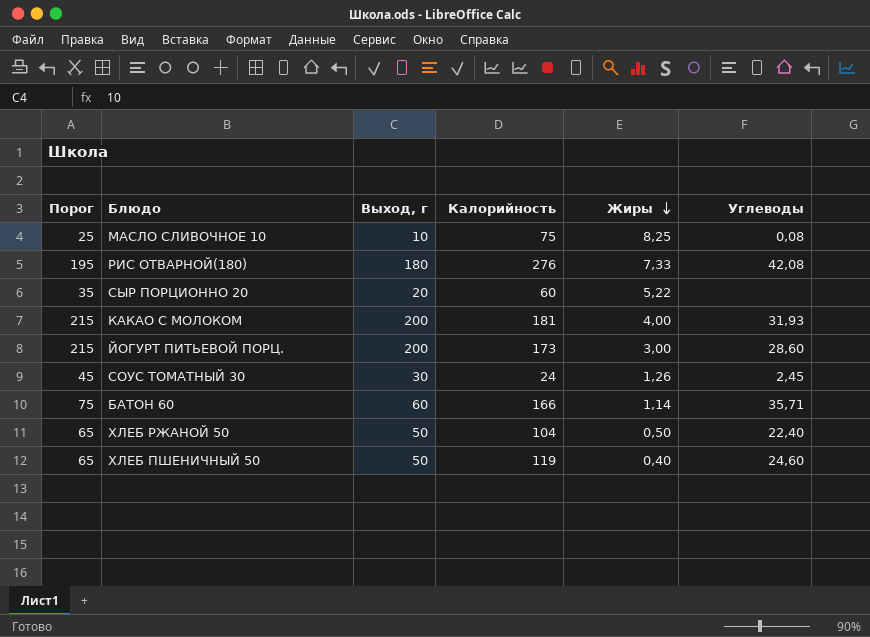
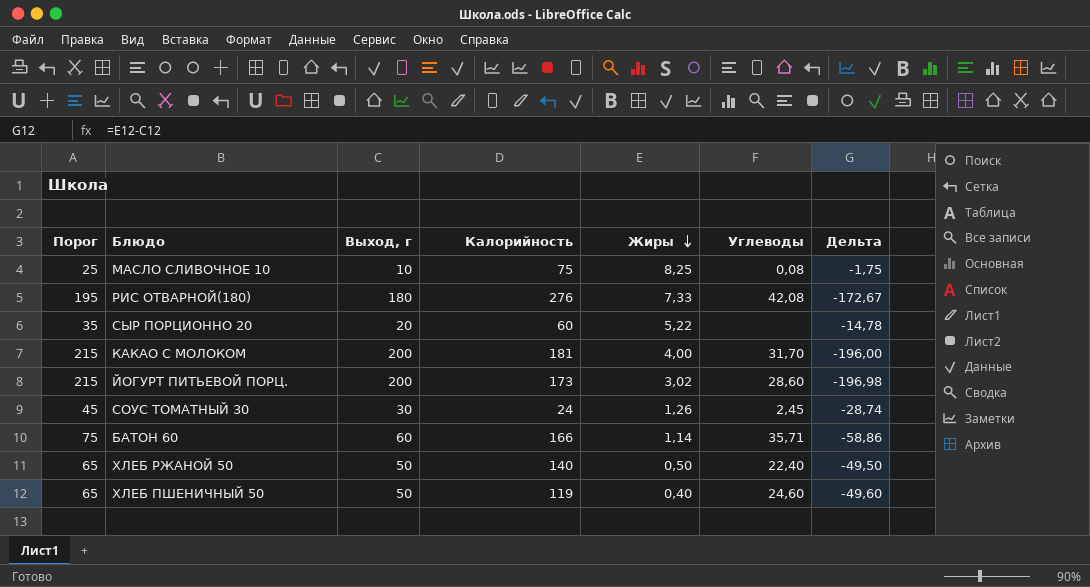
column Дельта | formula: none -> [Жиры] - [Выход, г]
КАКАО С МОЛОКОМ | Углеводы: 31,93 -> 31,70
ЙОГУРТ ПИТЬЕВОЙ ПОРЦ. | Жиры: 3,00 -> 3,02
ХЛЕБ РЖАНОЙ 50 | Калорийность: 104 -> 140

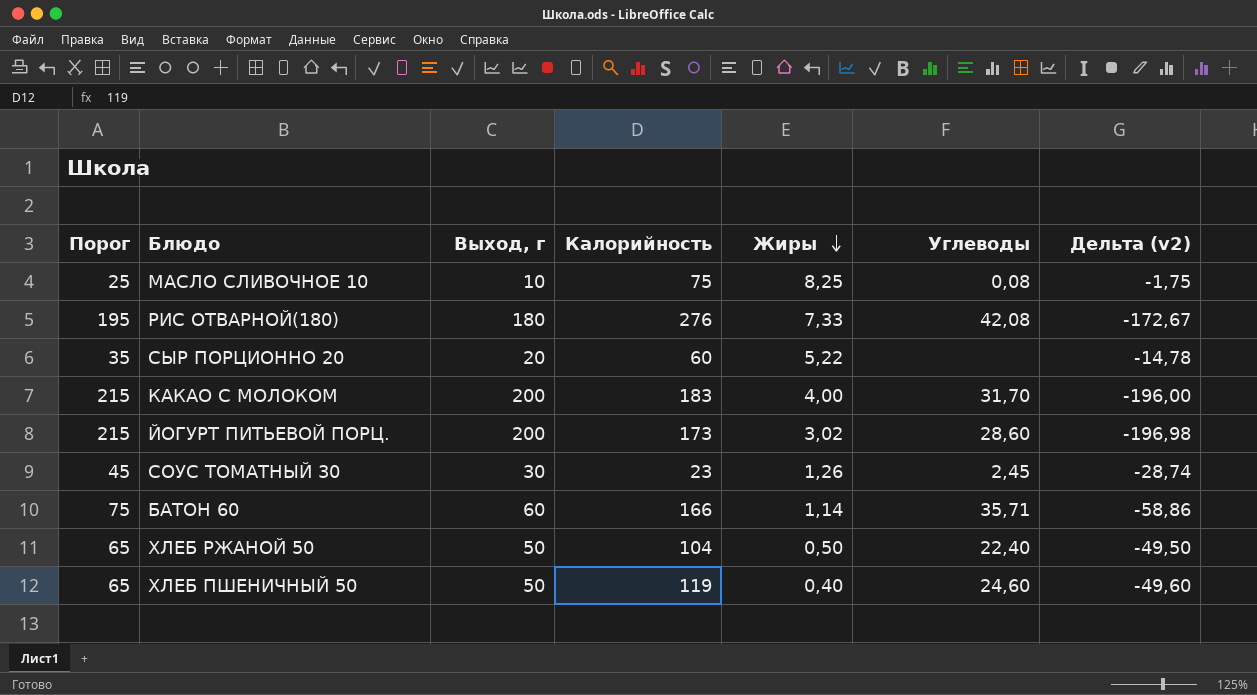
column name: Дельта -> Дельта (v2)
КАКАО С МОЛОКОМ | Калорийность: 181 -> 183
СОУС ТОМАТНЫЙ 30 | Калорийность: 24 -> 23
ХЛЕБ РЖАНОЙ 50 | Калорийность: 140 -> 104

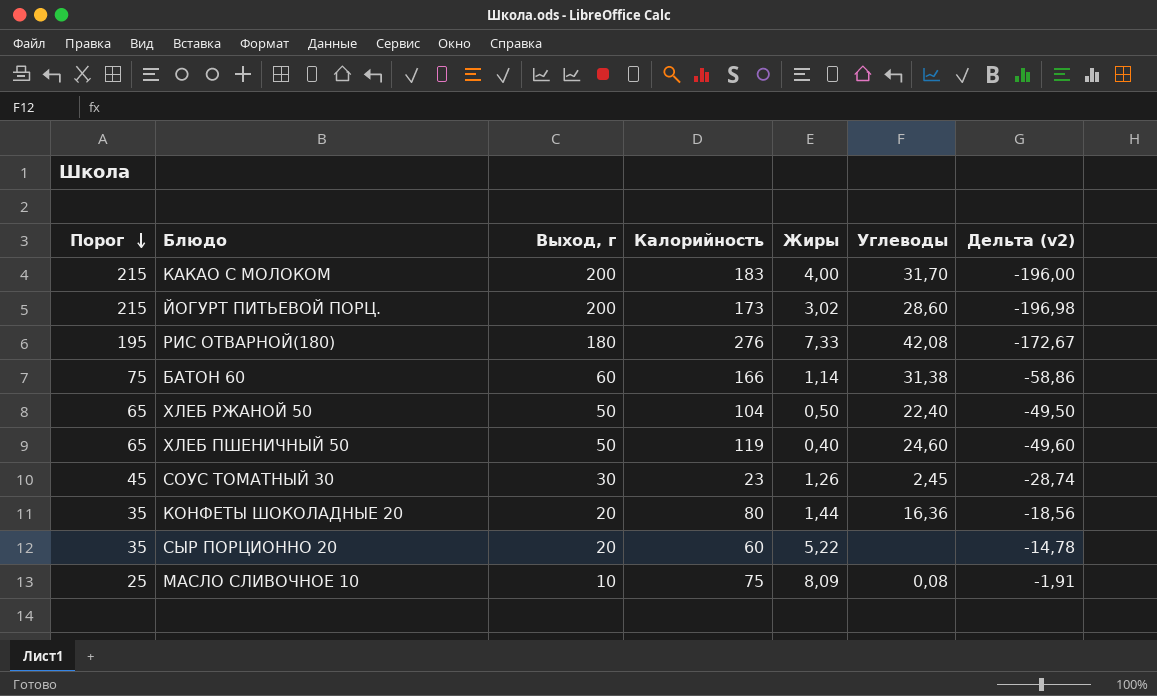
row order: Жиры descending -> Порог descending
БАТОН 60 | Углеводы: 35,71 -> 31,38
row КОНФЕТЫ ШОКОЛАДНЫЕ 20: none -> 35 | 20 | 80 | 1,44 | 16,36 | -18,56
МАСЛО СЛИВОЧНОЕ 10 | Жиры: 8,25 -> 8,09
МАСЛО СЛИВОЧНОЕ 10 | Дельта (v2): -1,75 -> -1,91

